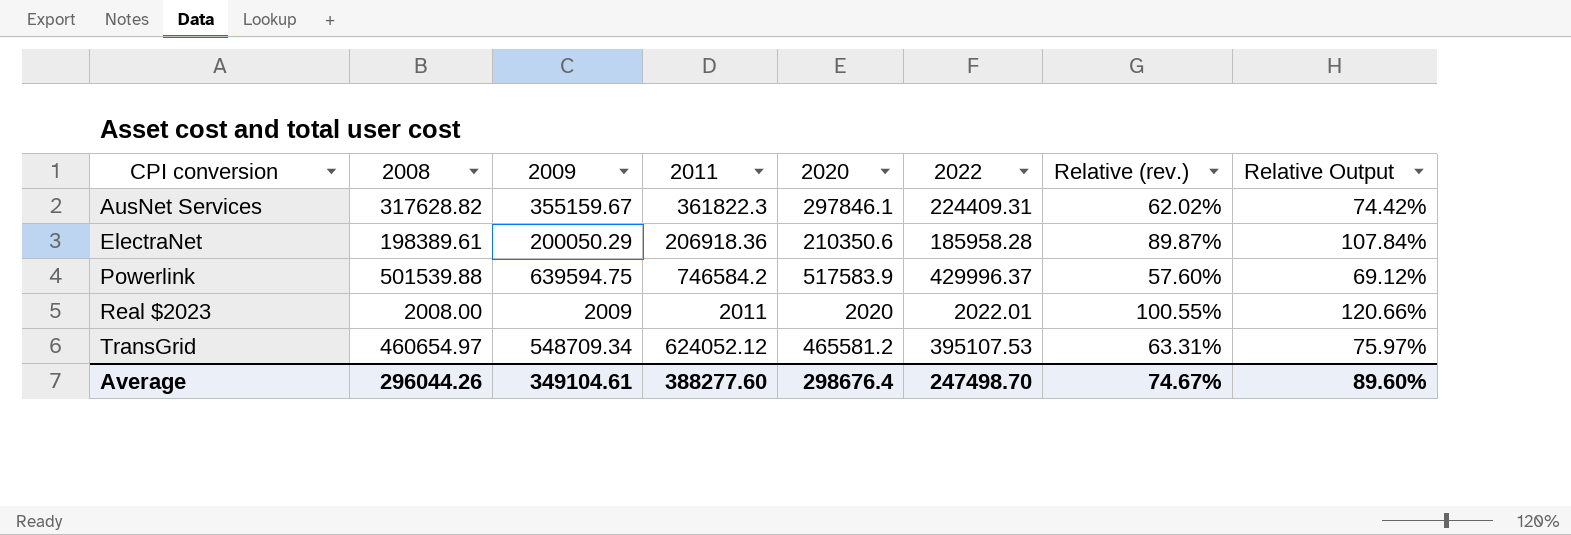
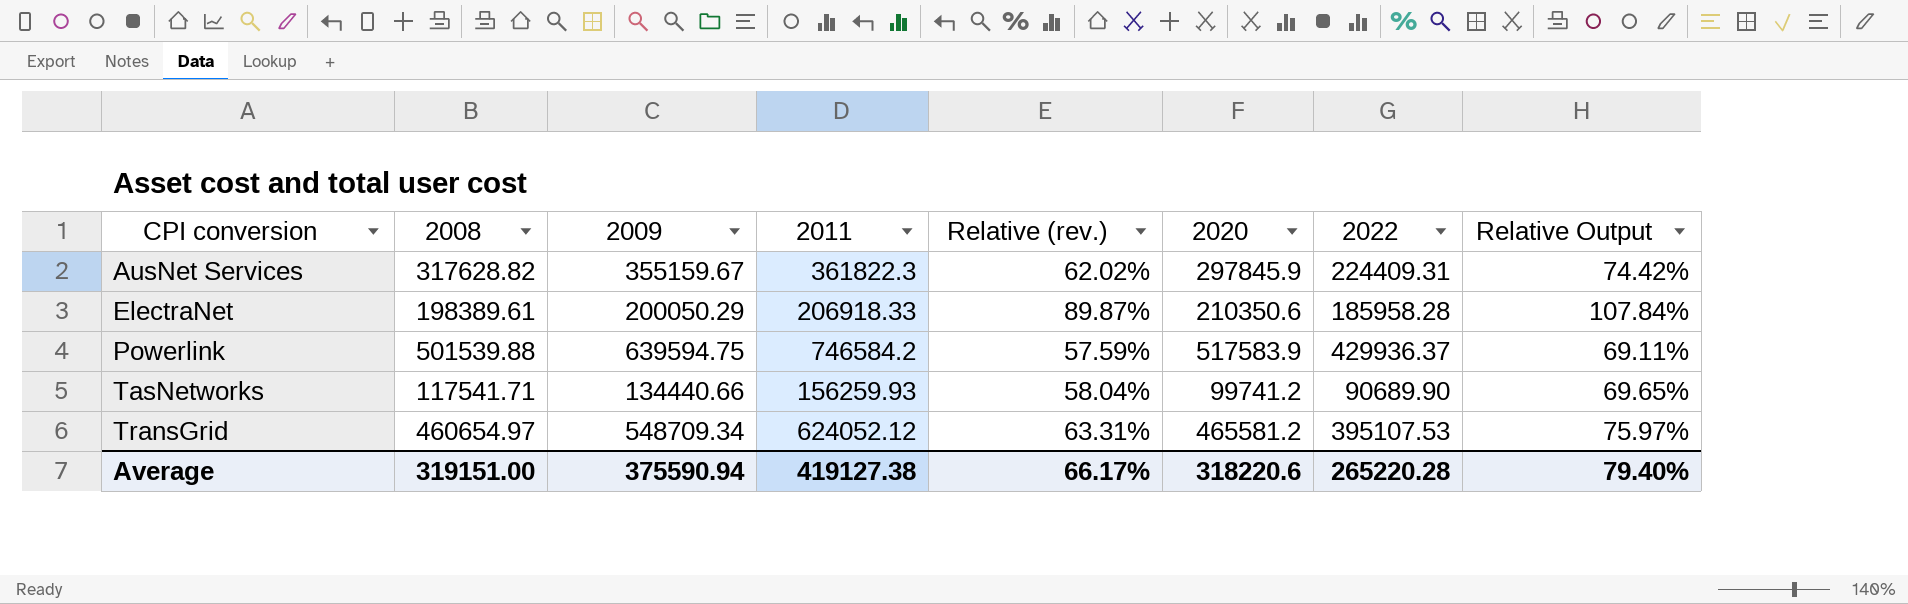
column Relative (rev.) | position: 7 -> 5
row Real $2023: 2008.00 | 2009 | 2011 | 2020 | 2022.01 | 100.55% | 120.66% -> none
AusNet Services | 2020: 297846.1 -> 297845.9
ElectraNet | 2011: 206918.36 -> 206918.33
Powerlink | Relative (rev.): 57.60% -> 57.59%
Powerlink | 2022: 429996.37 -> 429936.37
Powerlink | Relative Output: 69.12% -> 69.11%
row TasNetworks: none -> 117541.71 | 134440.66 | 156259.93 | 58.04% | 99741.2 | 90689.90 | 69.65%
Average | 2008: 296044.26 -> 319151.00
Average | 2009: 349104.61 -> 375590.94
Average | 2011: 388277.60 -> 419127.38
Average | Relative (rev.): 74.67% -> 66.17%
Average | 2020: 298676.4 -> 318220.6
Average | 2022: 247498.70 -> 265220.28
Average | Relative Output: 89.60% -> 79.40%

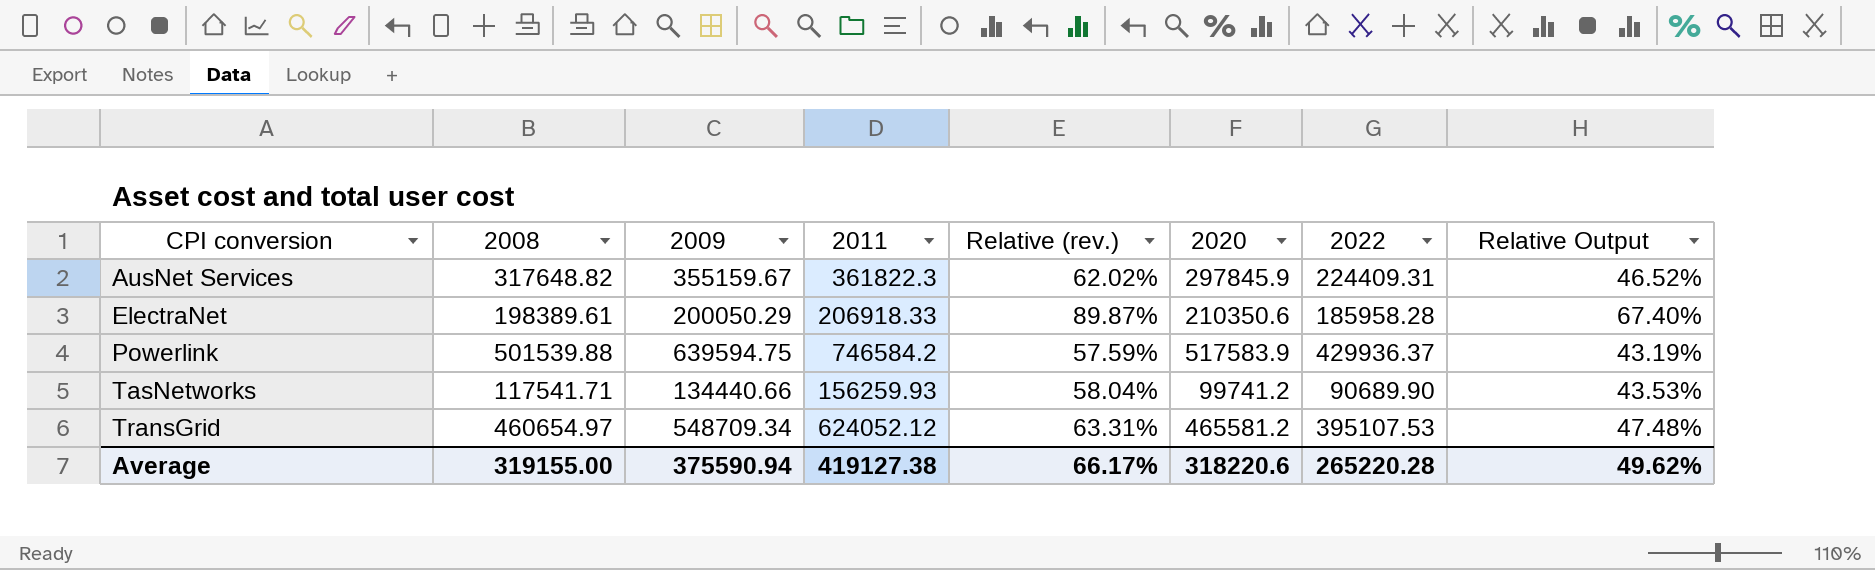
column Relative Output | formula: [Relative (rev.)] * 1.2 -> [Relative (rev.)] * 0.75
AusNet Services | 2008: 317628.82 -> 317648.82
Average | 2008: 319151.00 -> 319155.00
Average | Relative Output: 79.40% -> 49.62%

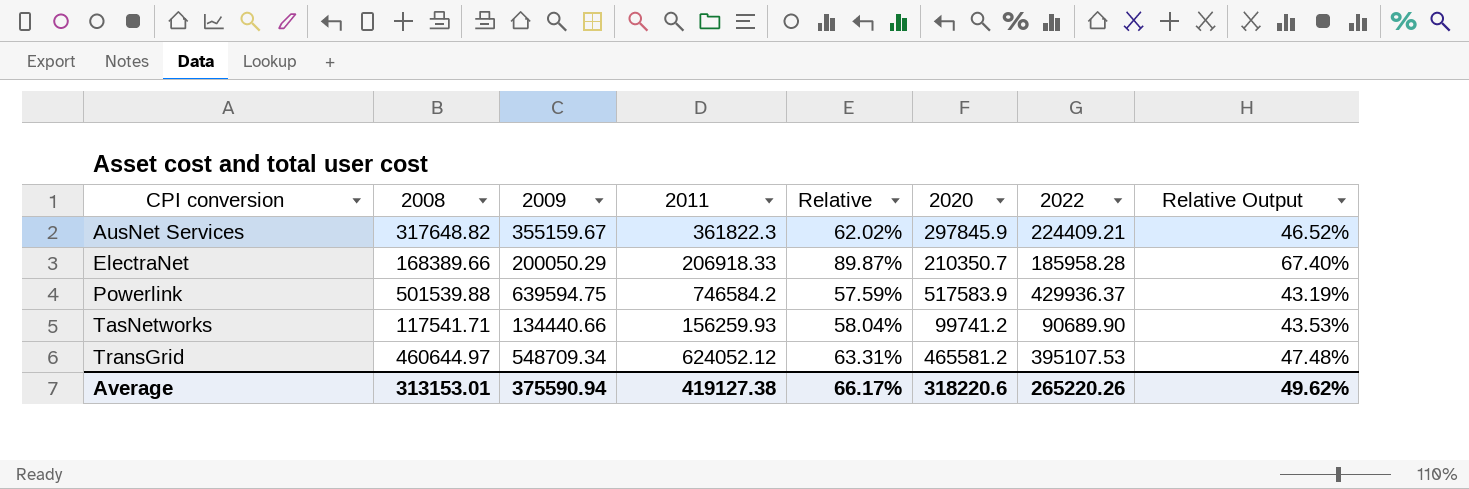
column name: Relative (rev.) -> Relative
AusNet Services | 2022: 224409.31 -> 224409.21
ElectraNet | 2008: 198389.61 -> 168389.66
ElectraNet | 2020: 210350.6 -> 210350.7
TransGrid | 2008: 460654.97 -> 460644.97
Average | 2008: 319155.00 -> 313153.01
Average | 2022: 265220.28 -> 265220.26

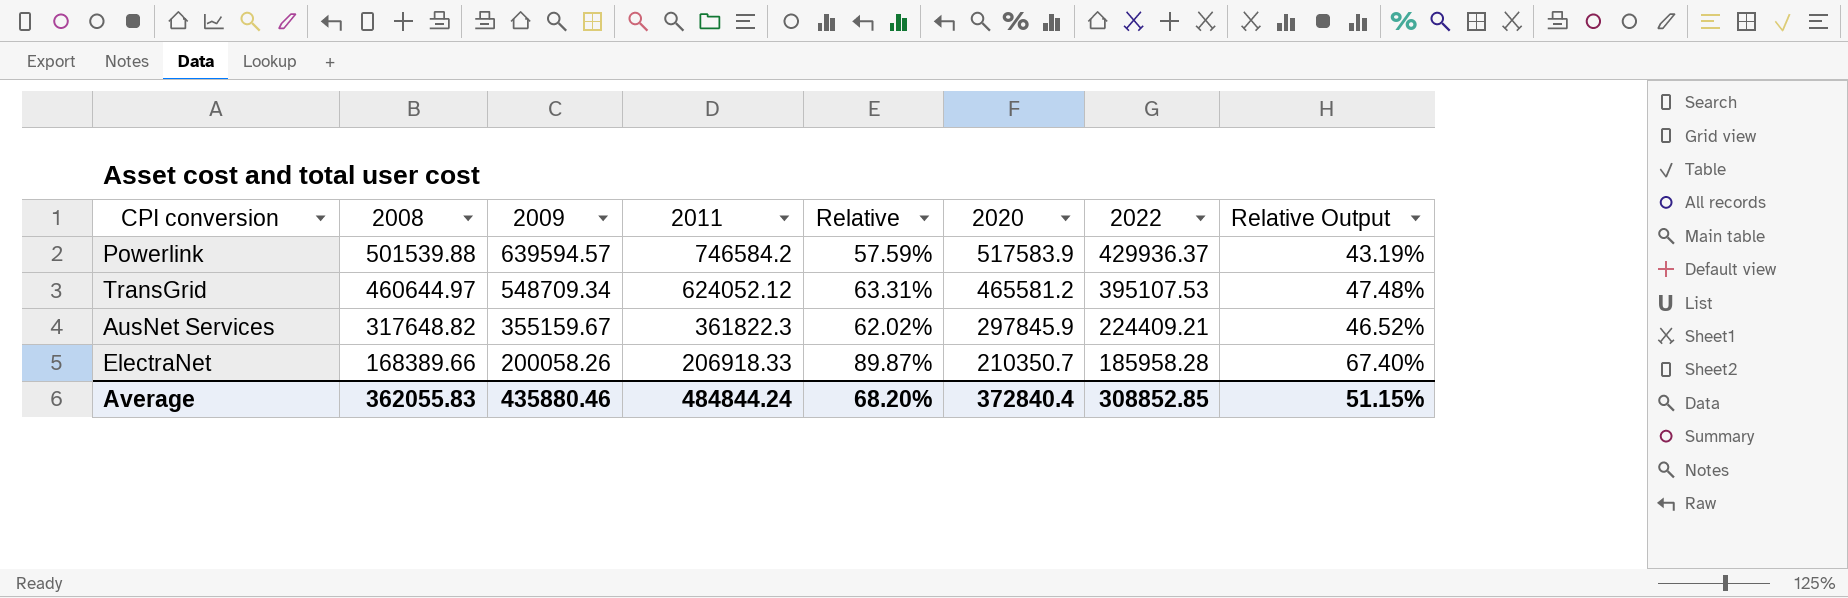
row order: CPI conversion ascending -> 2008 descending
row TasNetworks: 117541.71 | 134440.66 | 156259.93 | 58.04% | 99741.2 | 90689.90 | 43.53% -> none
Powerlink | 2009: 639594.75 -> 639594.57
ElectraNet | 2009: 200050.29 -> 200058.26
Average | 2008: 313153.01 -> 362055.83
Average | 2009: 375590.94 -> 435880.46
Average | 2011: 419127.38 -> 484844.24
Average | Relative: 66.17% -> 68.20%
Average | 2020: 318220.6 -> 372840.4
Average | 2022: 265220.26 -> 308852.85
Average | Relative Output: 49.62% -> 51.15%

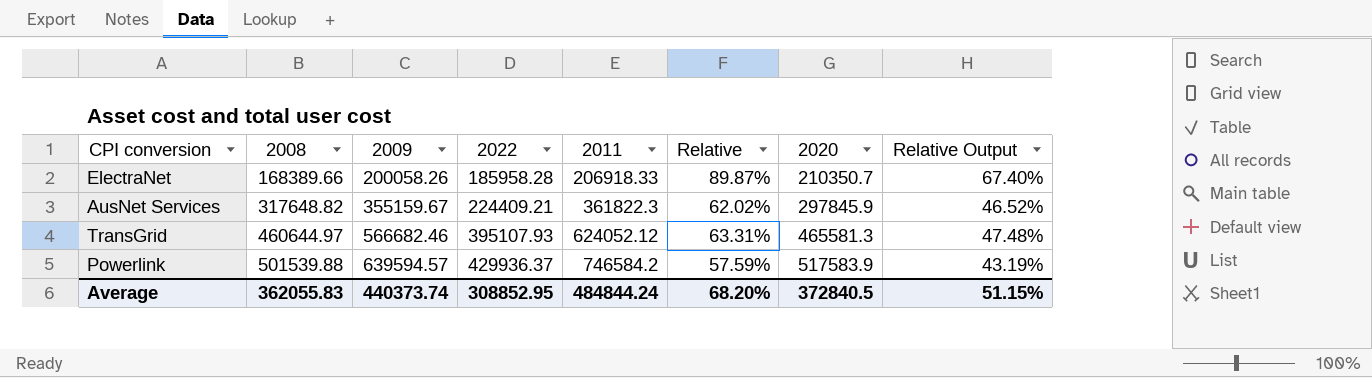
row order: 2008 descending -> 2008 ascending
column 2022 | position: 7 -> 4
TransGrid | 2009: 548709.34 -> 566682.46
TransGrid | 2022: 395107.53 -> 395107.93
TransGrid | 2020: 465581.2 -> 465581.3
Average | 2009: 435880.46 -> 440373.74
Average | 2022: 308852.85 -> 308852.95
Average | 2020: 372840.4 -> 372840.5

